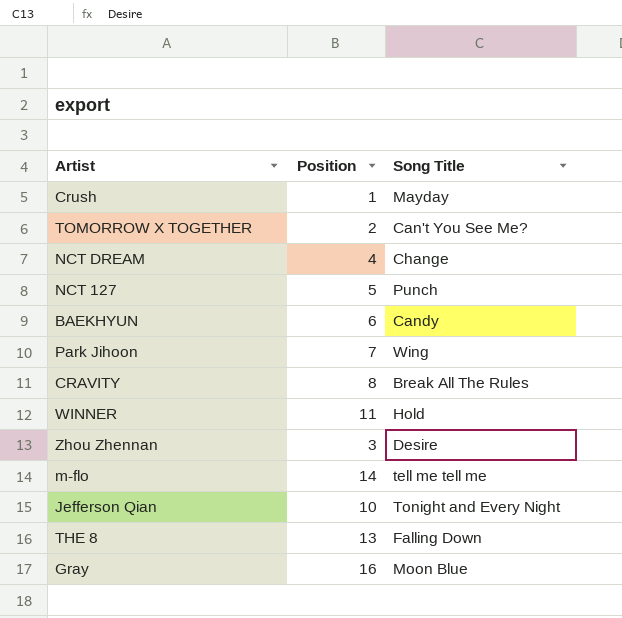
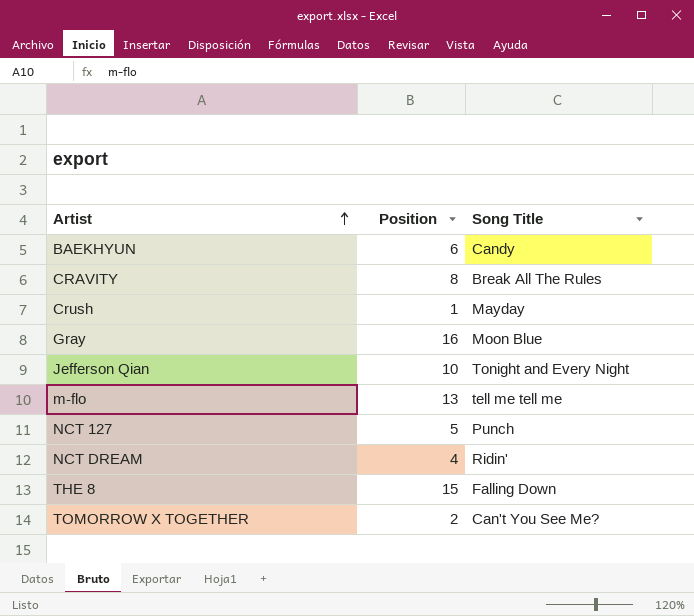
row order: none -> Artist ascending
row Park Jihoon: 7 | Wing -> none
row WINNER: 11 | Hold -> none
row Zhou Zhennan: 3 | Desire -> none
m-flo | Position: 14 -> 13
NCT DREAM | Song Title: Change -> Ridin'
THE 8 | Position: 13 -> 15

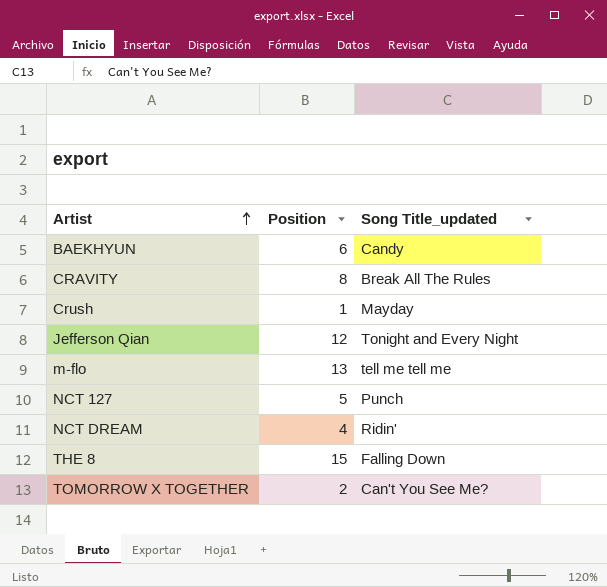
column name: Song Title -> Song Title_updated
row Gray: 16 | Moon Blue -> none
Jefferson Qian | Position: 10 -> 12

